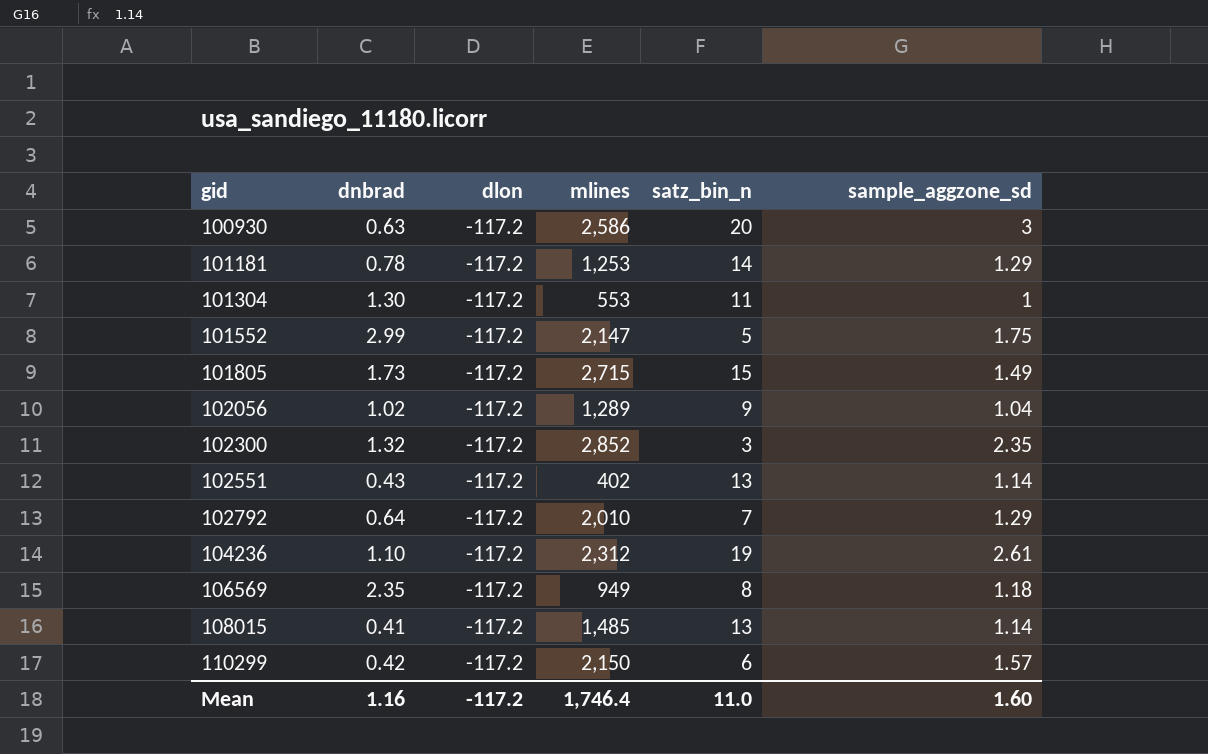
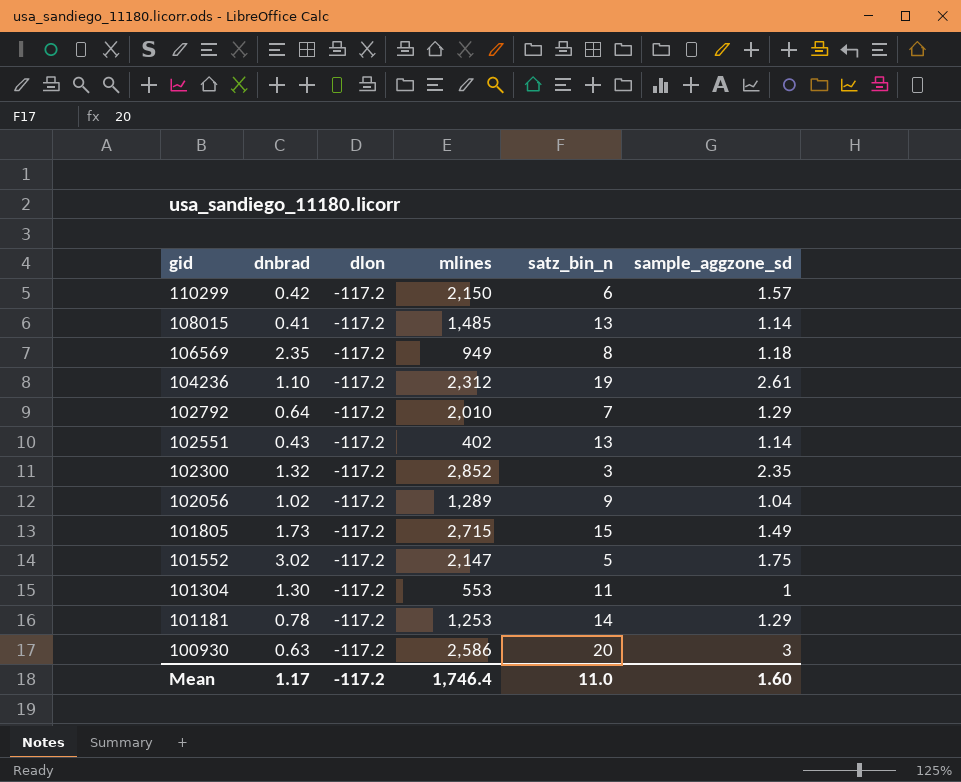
row order: gid ascending -> gid descending
101552 | dnbrad: 2.99 -> 3.02
Mean | dnbrad: 1.16 -> 1.17

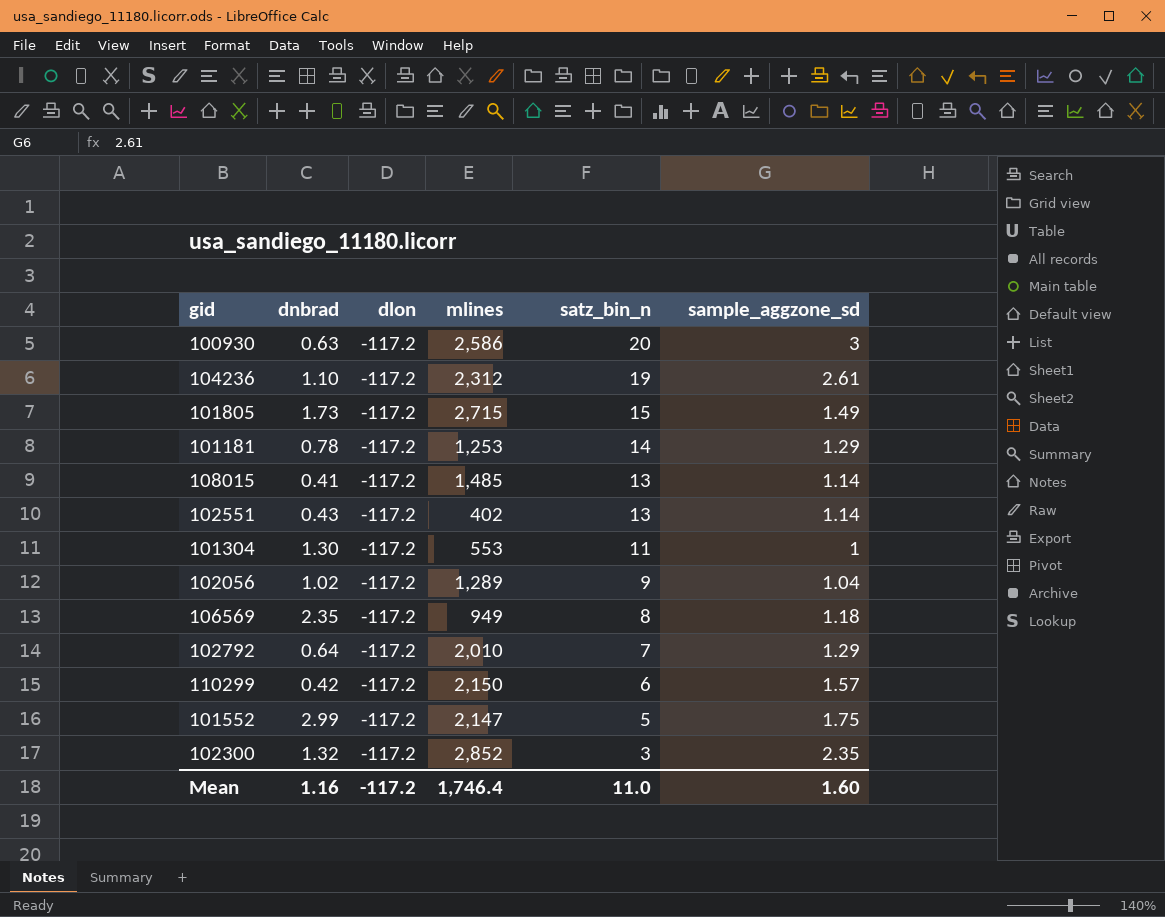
row order: gid descending -> satz_bin_n descending
101552 | dnbrad: 3.02 -> 2.99
Mean | dnbrad: 1.17 -> 1.16

